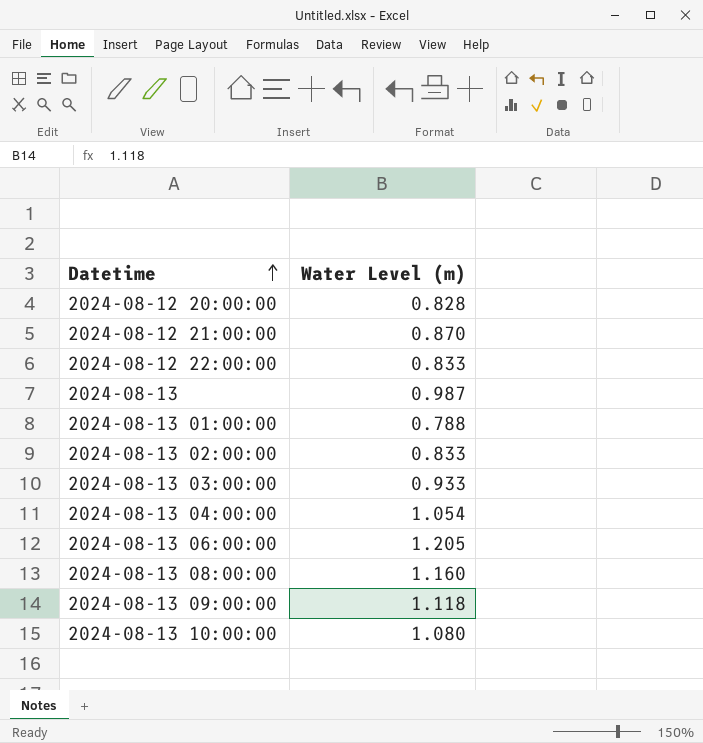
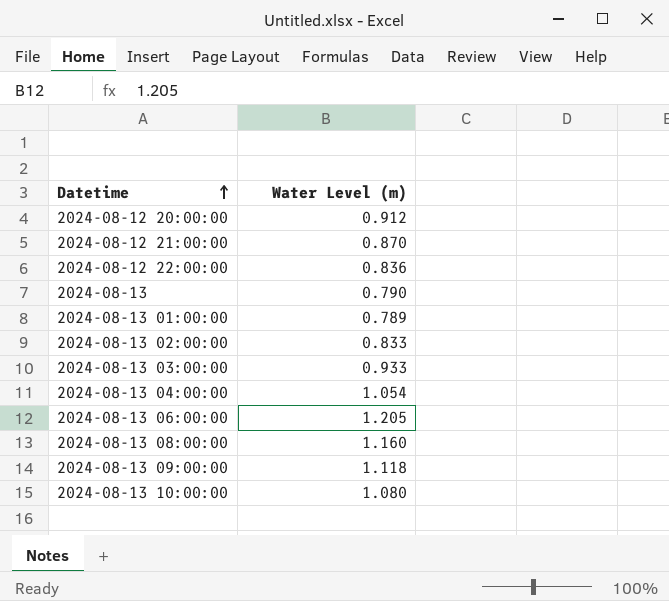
2024-08-12 20:00:00 | Water Level (m): 0.828 -> 0.912
2024-08-12 22:00:00 | Water Level (m): 0.833 -> 0.836
2024-08-13 | Water Level (m): 0.987 -> 0.790
2024-08-13 01:00:00 | Water Level (m): 0.788 -> 0.789

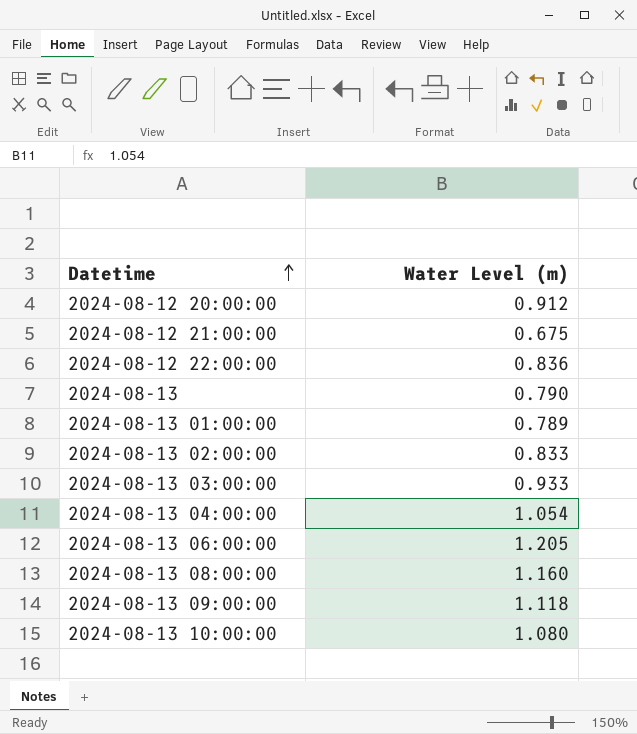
2024-08-12 21:00:00 | Water Level (m): 0.870 -> 0.675

